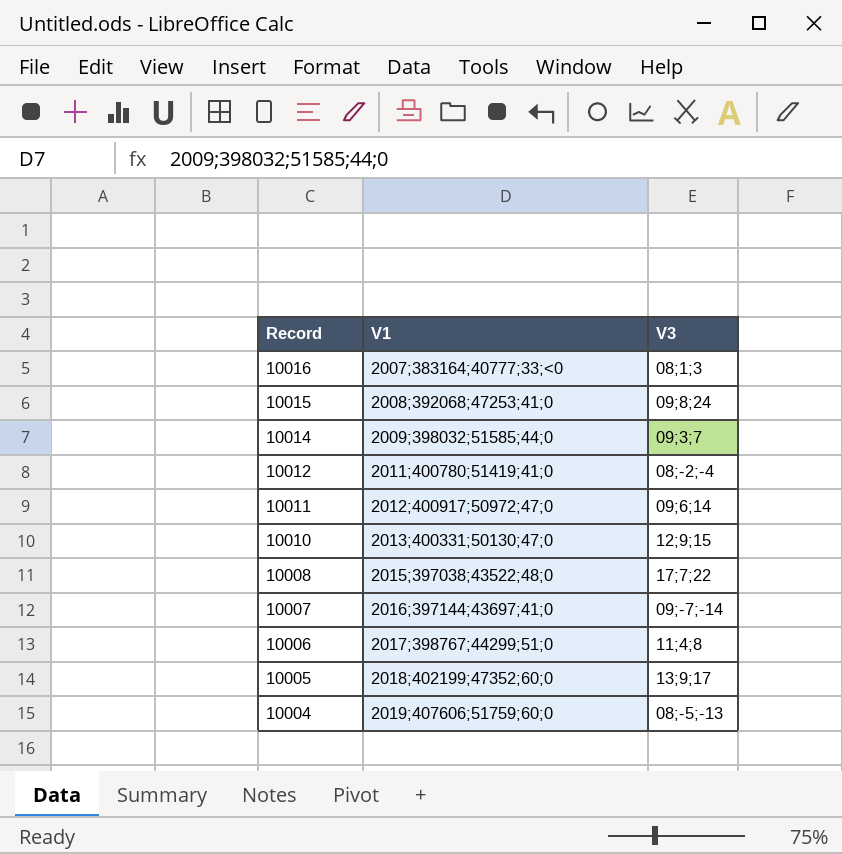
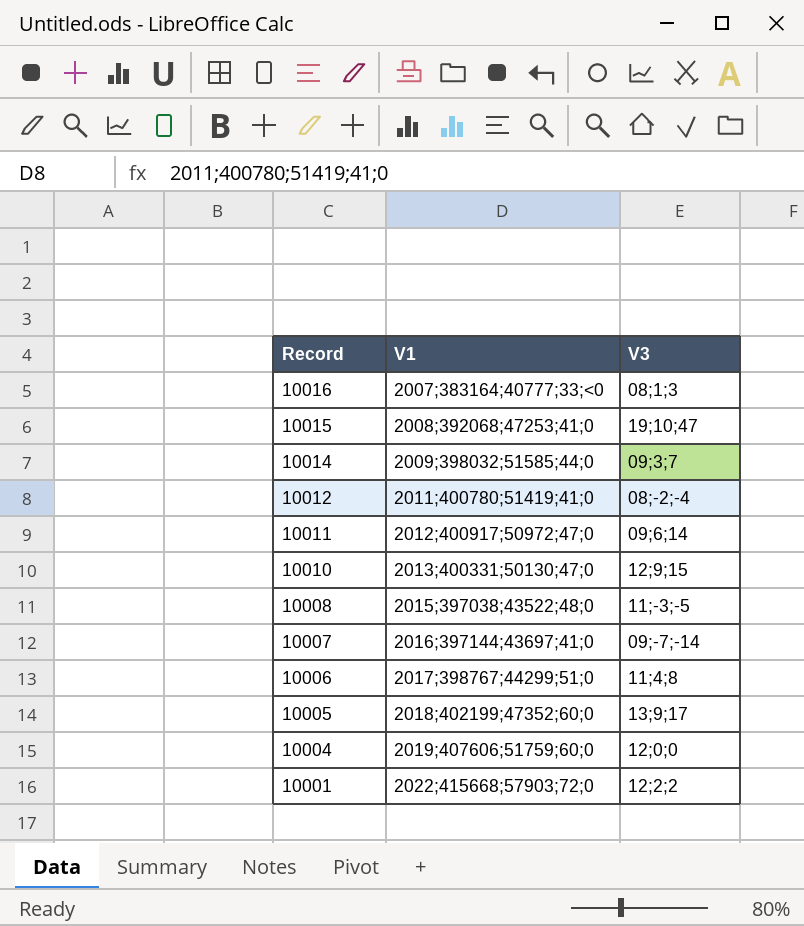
10015 | V3: 09;8;24 -> 19;10;47
10008 | V3: 17;7;22 -> 11;-3;-5
10004 | V3: 08;-5;-13 -> 12;0;0
row 10001: none -> 2022;415668;57903;72;0 | 12;2;2

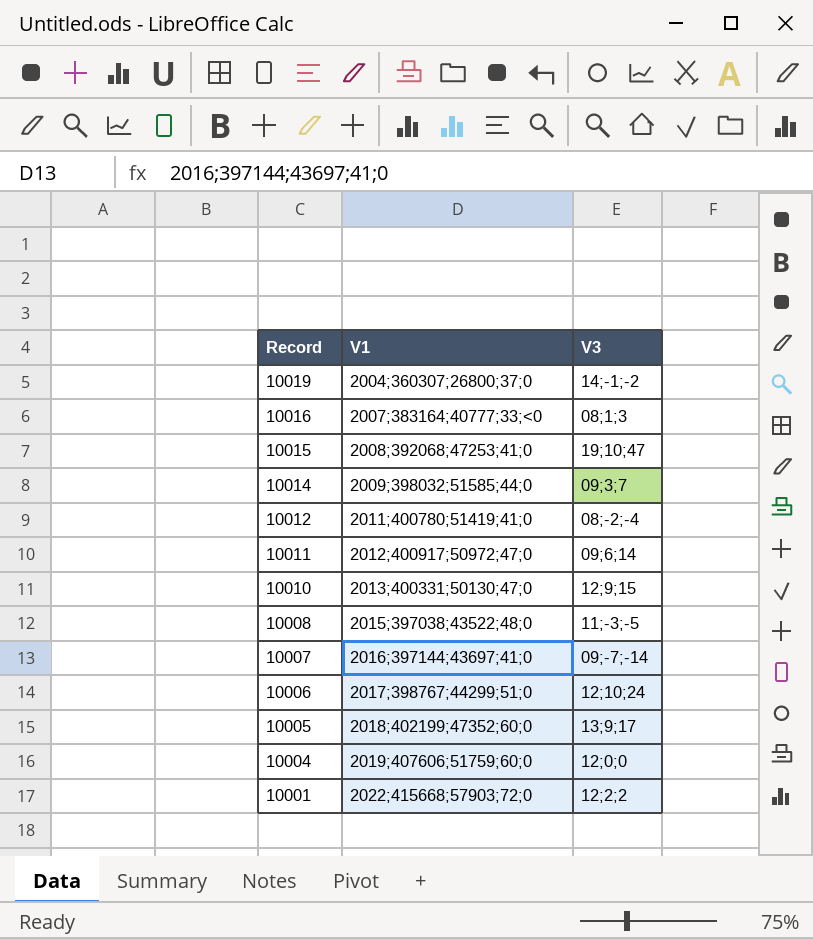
row 10019: none -> 2004;360307;26800;37;0 | 14;-1;-2
10006 | V3: 11;4;8 -> 12;10;24

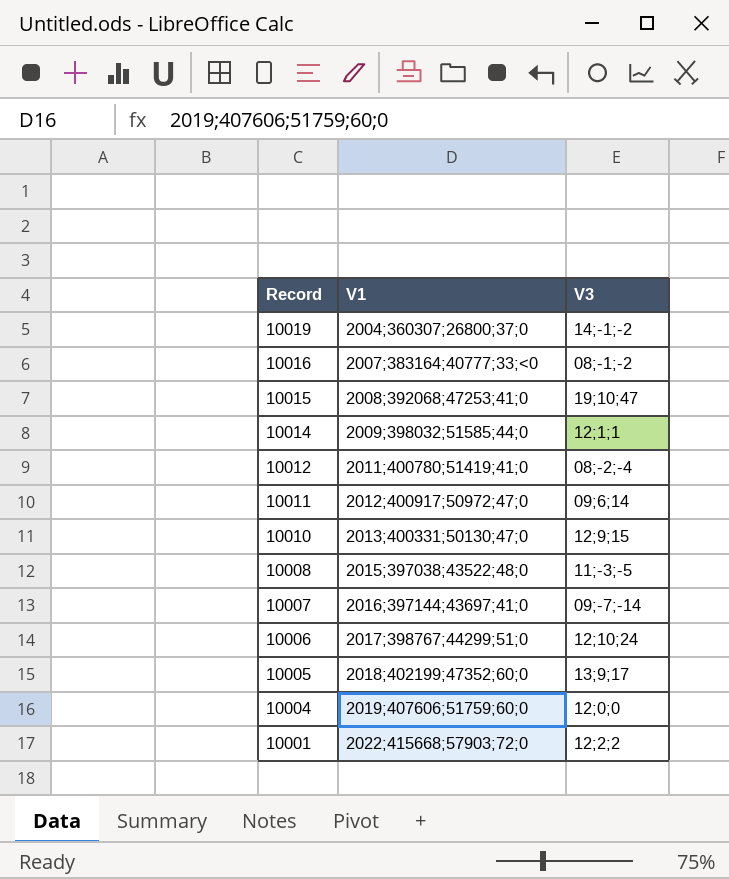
10016 | V3: 08;1;3 -> 08;-1;-2
10014 | V3: 09;3;7 -> 12;1;1

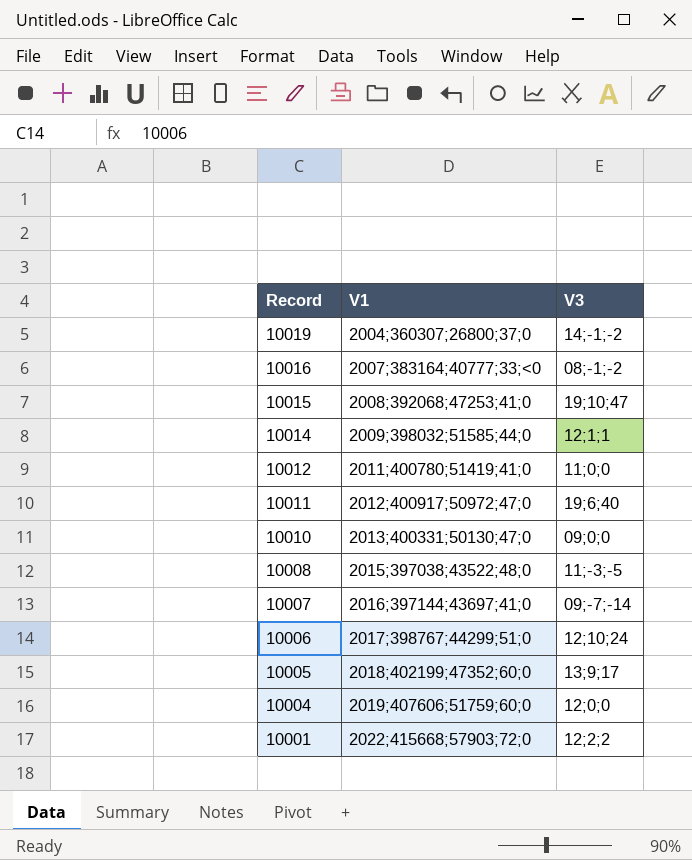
10012 | V3: 08;-2;-4 -> 11;0;0
10011 | V3: 09;6;14 -> 19;6;40
10010 | V3: 12;9;15 -> 09;0;0

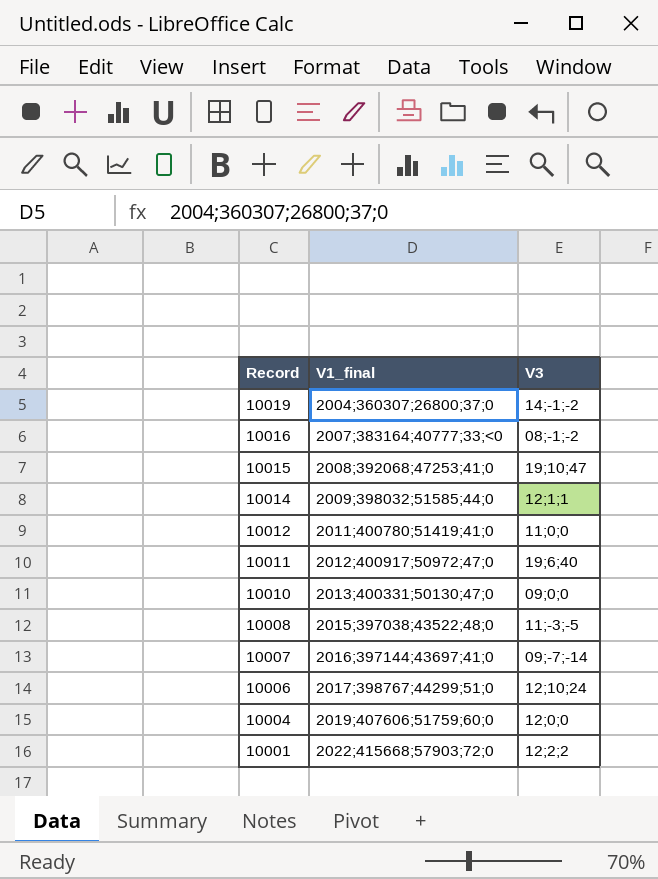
column name: V1 -> V1_final
row 10005: 2018;402199;47352;60;0 | 13;9;17 -> none

